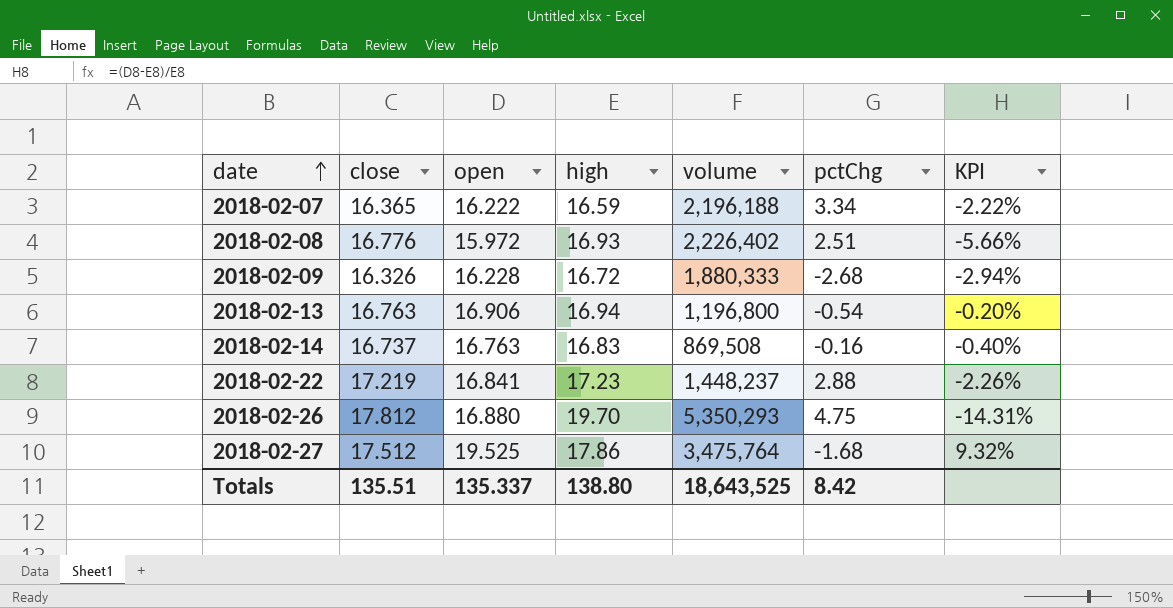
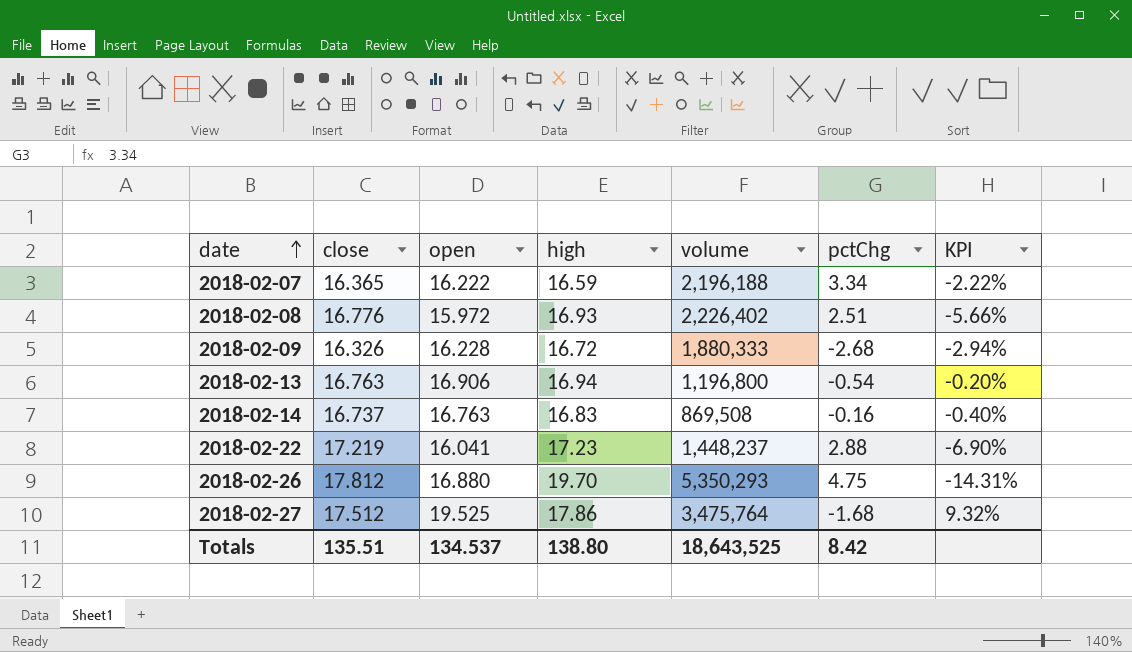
2018-02-22 | open: 16.841 -> 16.041
2018-02-22 | KPI: -2.26% -> -6.90%
Totals | open: 135.337 -> 134.537

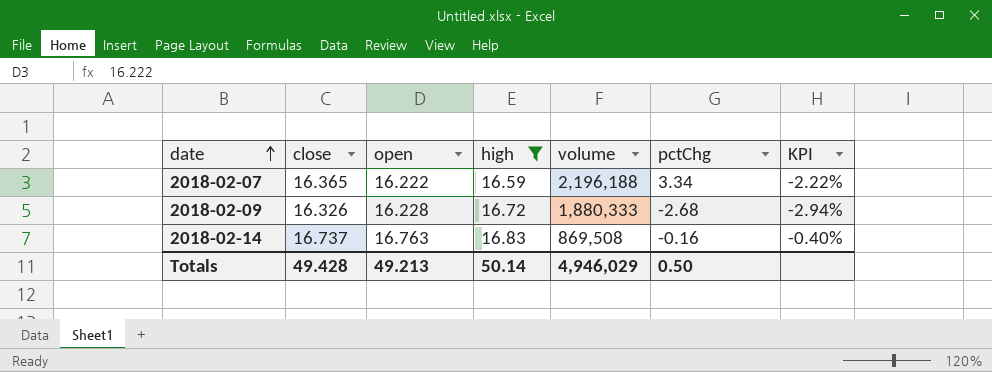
filter: none -> high <= 16.83
Totals | close: 135.51 -> 49.428
Totals | open: 134.537 -> 49.213
Totals | high: 138.80 -> 50.14
Totals | volume: 18,643,525 -> 4,946,029
Totals | pctChg: 8.42 -> 0.50

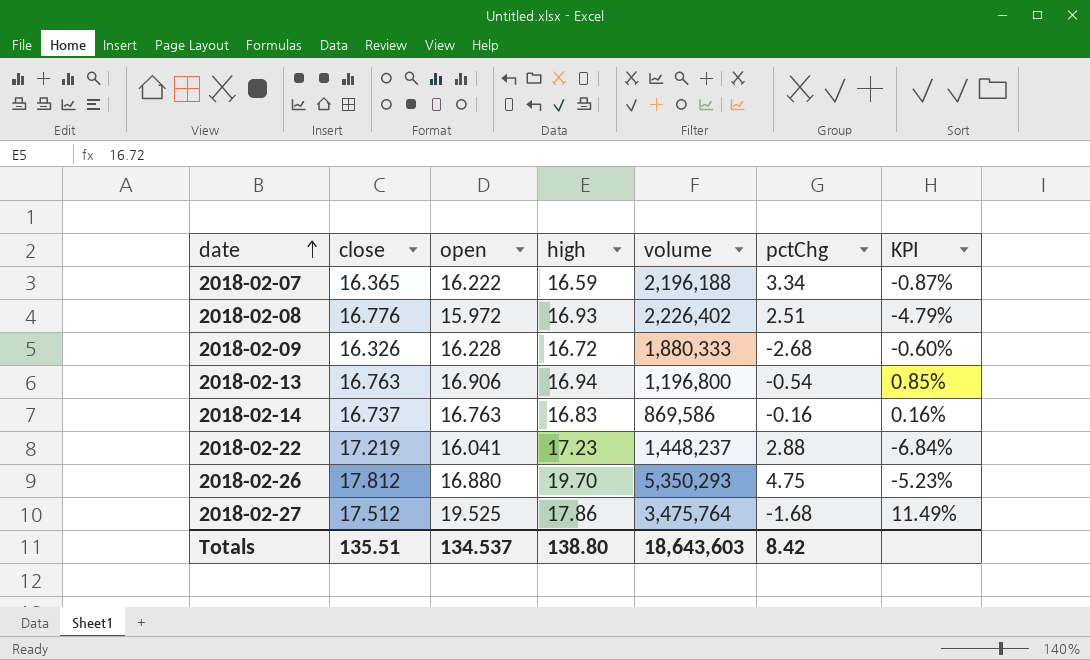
filter: high <= 16.83 -> none
column KPI | formula: ([open] - [high]) / [high] -> ([open] - [close]) / [close]
2018-02-14 | volume: 869,508 -> 869,586
Totals | close: 49.428 -> 135.51
Totals | open: 49.213 -> 134.537
Totals | high: 50.14 -> 138.80
Totals | volume: 4,946,029 -> 18,643,603
Totals | pctChg: 0.50 -> 8.42

